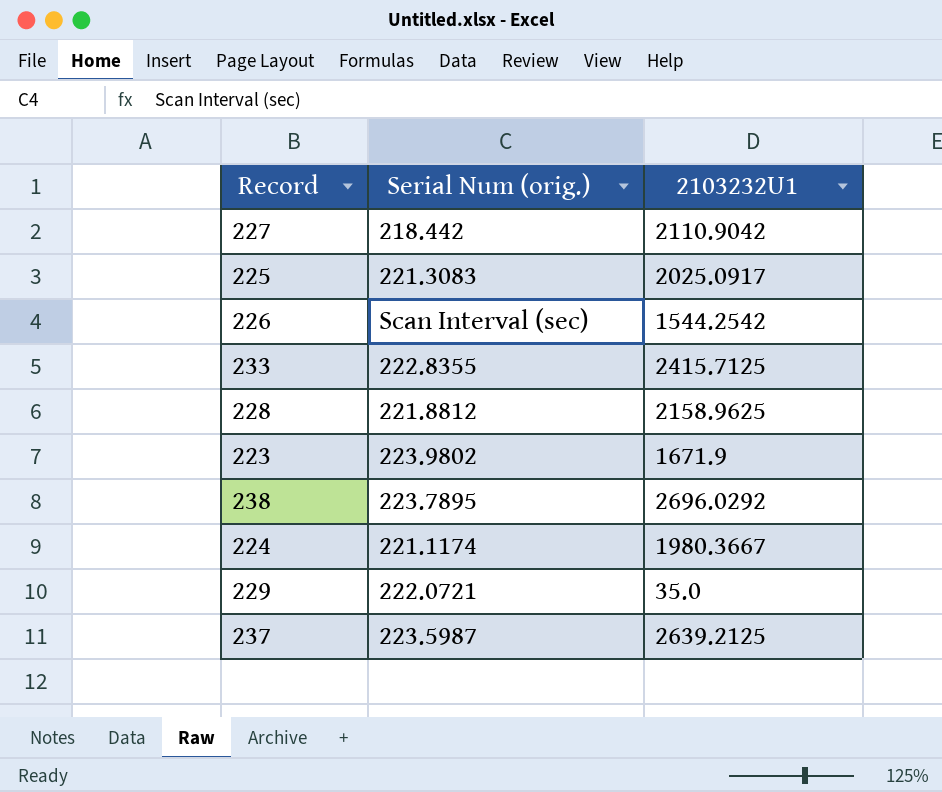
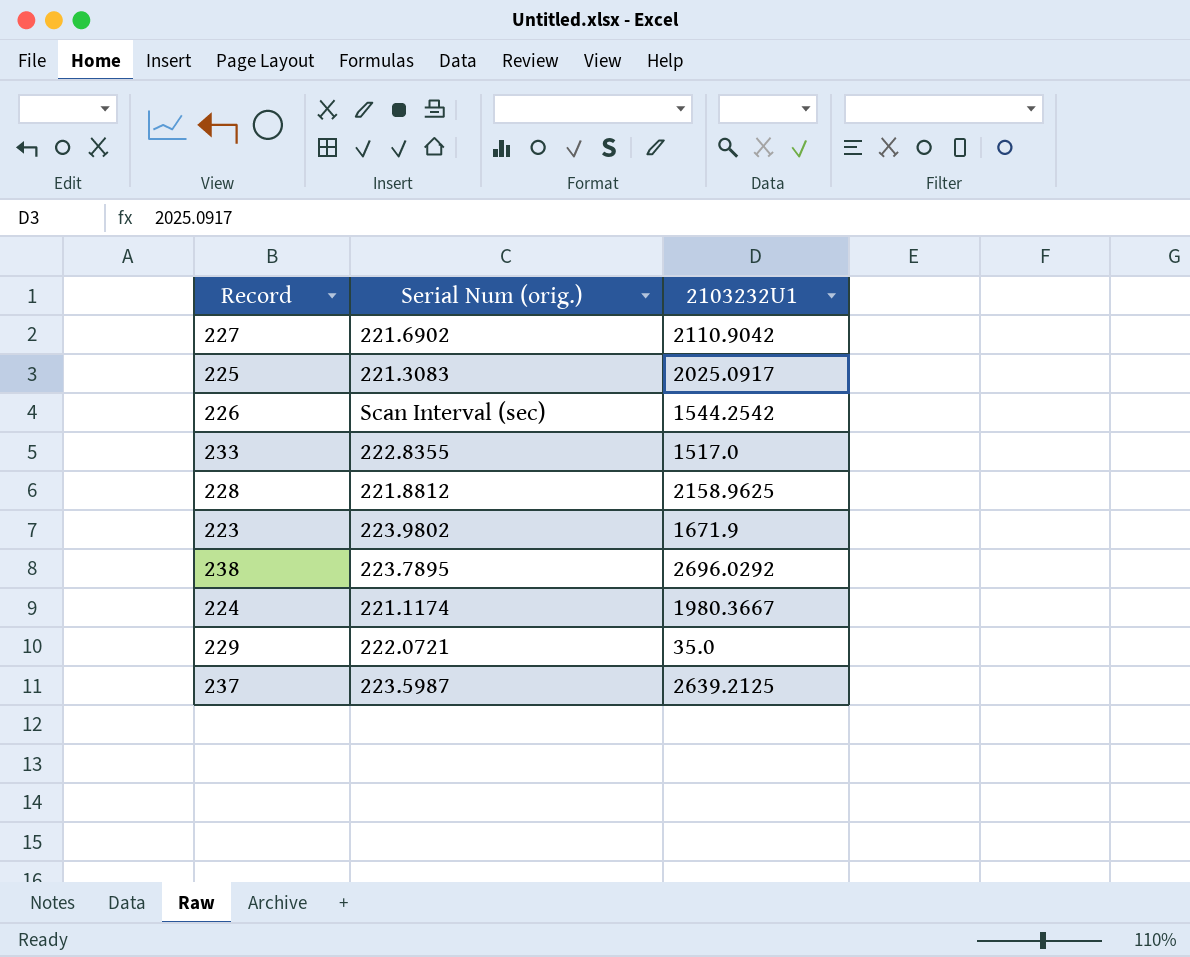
227 | Serial Num (orig.): 218.442 -> 221.6902
233 | 2103232U1: 2415.7125 -> 1517.0

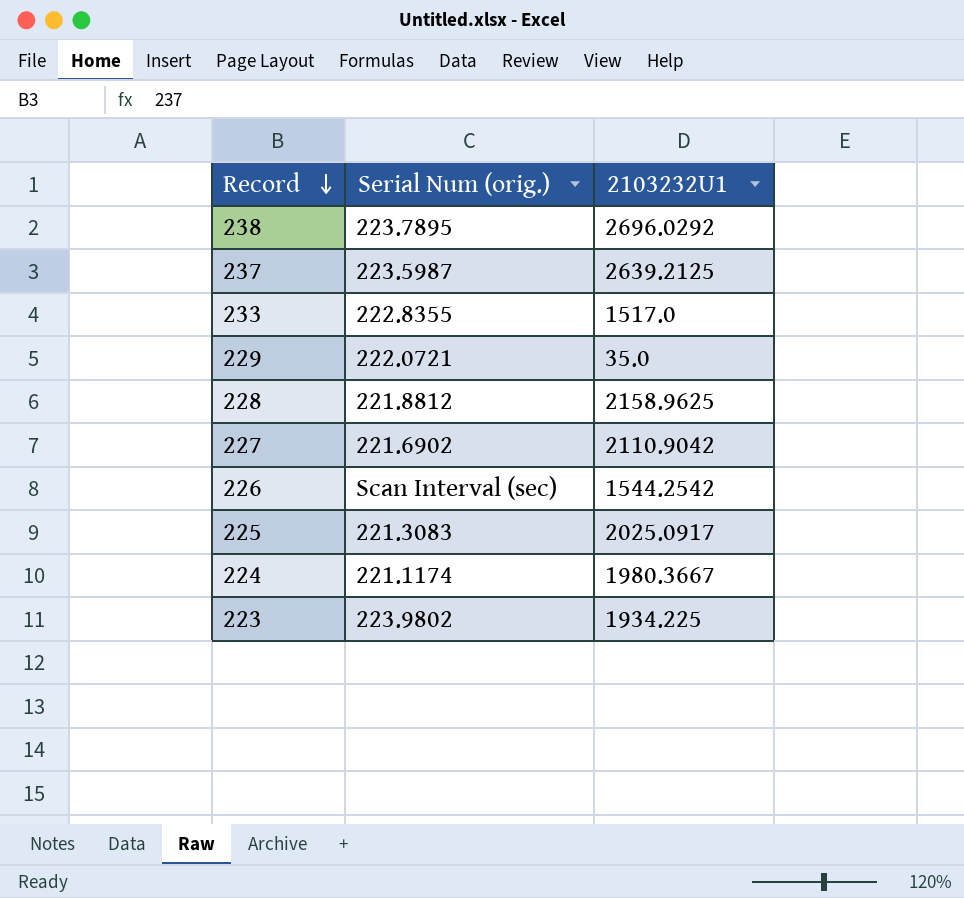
row order: none -> Record descending
223 | 2103232U1: 1671.9 -> 1934.225

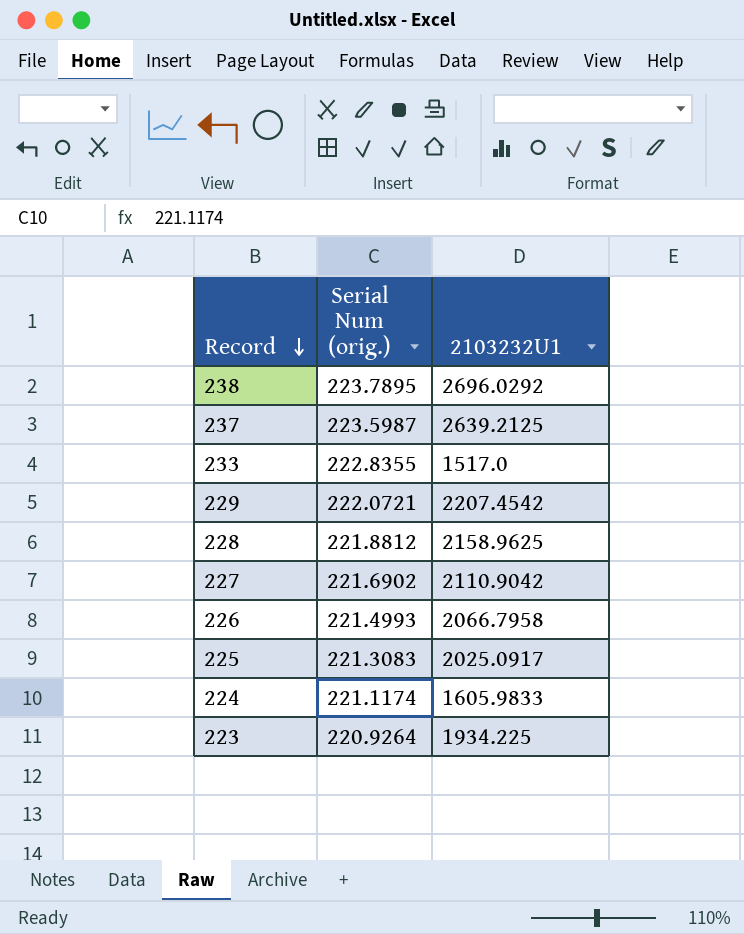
229 | 2103232U1: 35.0 -> 2207.4542
226 | Serial Num (orig.): Scan Interval (sec) -> 221.4993
226 | 2103232U1: 1544.2542 -> 2066.7958
224 | 2103232U1: 1980.3667 -> 1605.9833
223 | Serial Num (orig.): 223.9802 -> 220.9264

